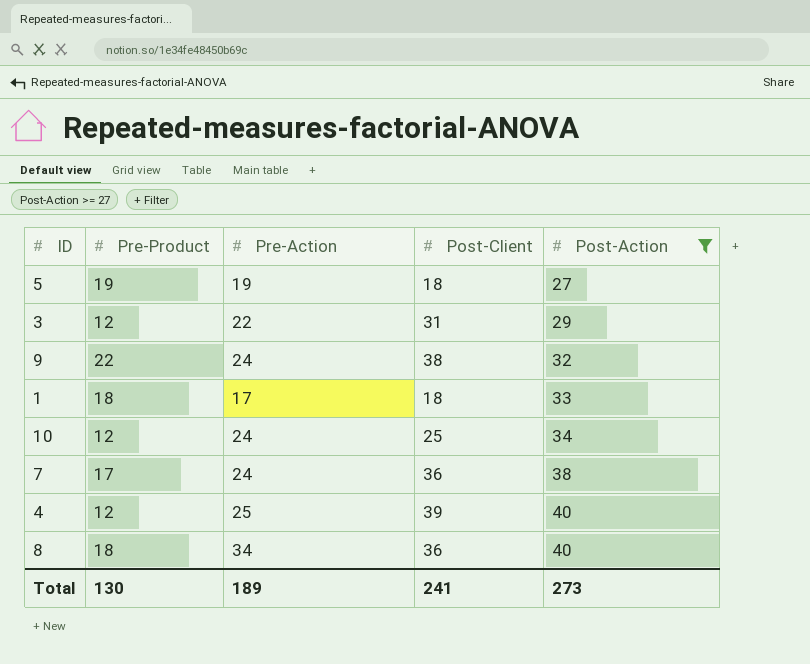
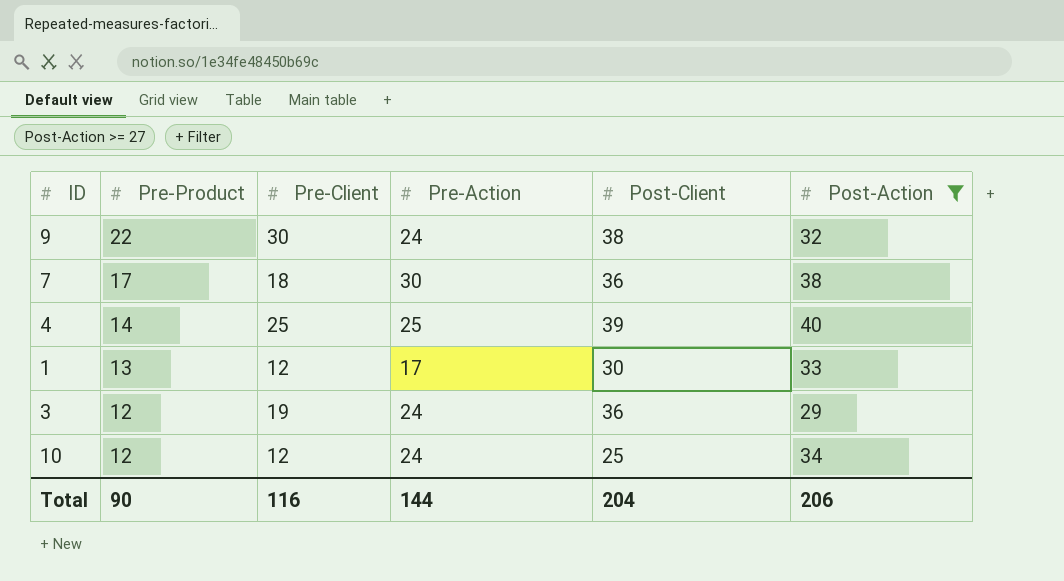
row order: Post-Action ascending -> Pre-Product descending
column Pre-Client | position: none -> 3
row 5: 19 | 19 | 18 | 27 -> none
row 8: 18 | 34 | 36 | 40 -> none
7 | Pre-Action: 24 -> 30
4 | Pre-Product: 12 -> 14
1 | Pre-Product: 18 -> 13
1 | Post-Client: 18 -> 30
3 | Pre-Action: 22 -> 24
3 | Post-Client: 31 -> 36
Total | Pre-Product: 130 -> 90
Total | Pre-Action: 189 -> 144
Total | Post-Client: 241 -> 204
Total | Post-Action: 273 -> 206

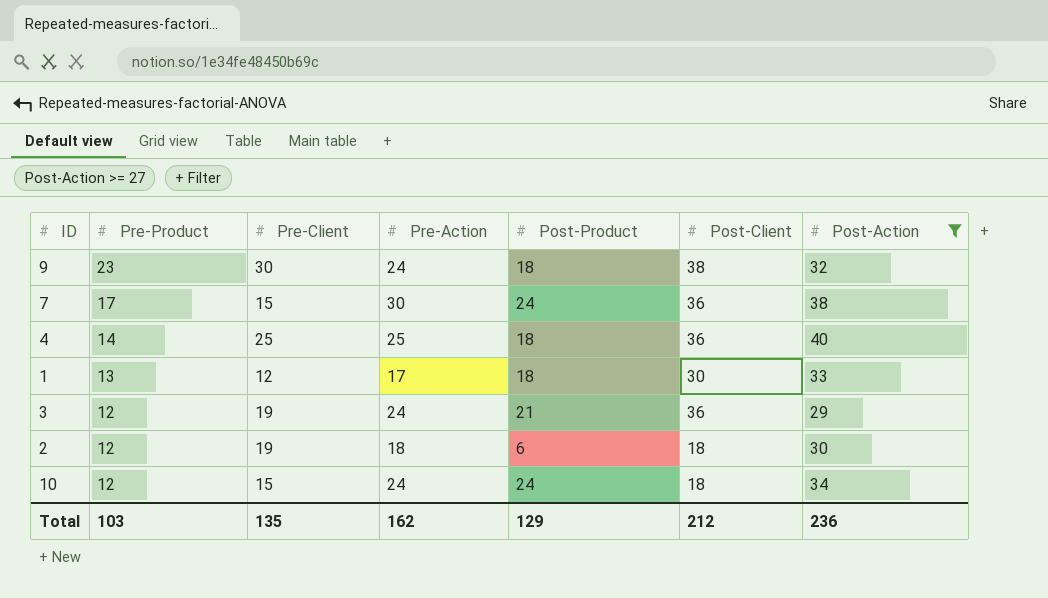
column Post-Product | position: none -> 5
9 | Pre-Product: 22 -> 23
7 | Pre-Client: 18 -> 15
4 | Post-Client: 39 -> 36
row 2: none -> 12 | 19 | 18 | 6 | 18 | 30
10 | Pre-Client: 12 -> 15
10 | Post-Client: 25 -> 18
Total | Pre-Product: 90 -> 103
Total | Pre-Client: 116 -> 135
Total | Pre-Action: 144 -> 162
Total | Post-Client: 204 -> 212
Total | Post-Action: 206 -> 236

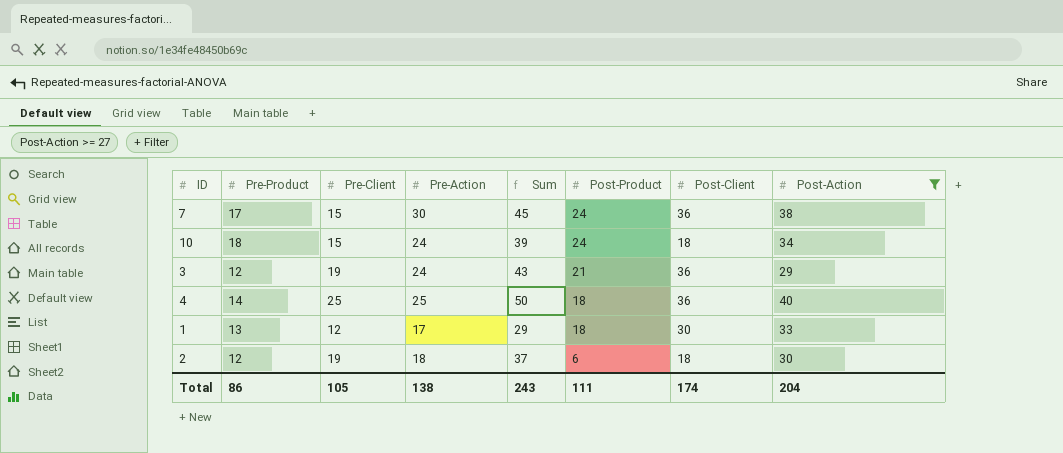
row order: Pre-Product descending -> Post-Product descending
column Sum | formula: none -> [Pre-Client] + [Pre-Action]
row 9: 23 | 30 | 24 | 18 | 38 | 32 -> none
10 | Pre-Product: 12 -> 18
Total | Pre-Product: 103 -> 86
Total | Pre-Client: 135 -> 105
Total | Pre-Action: 162 -> 138
Total | Post-Product: 129 -> 111
Total | Post-Client: 212 -> 174
Total | Post-Action: 236 -> 204

